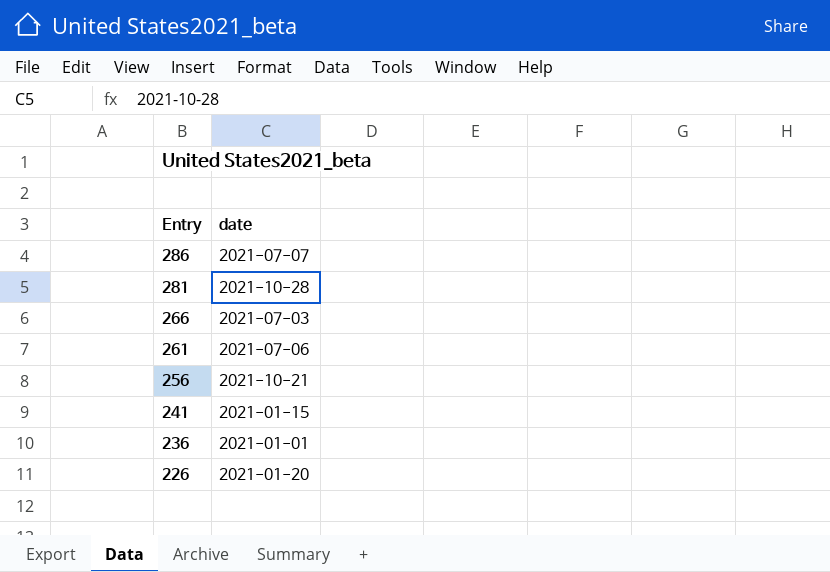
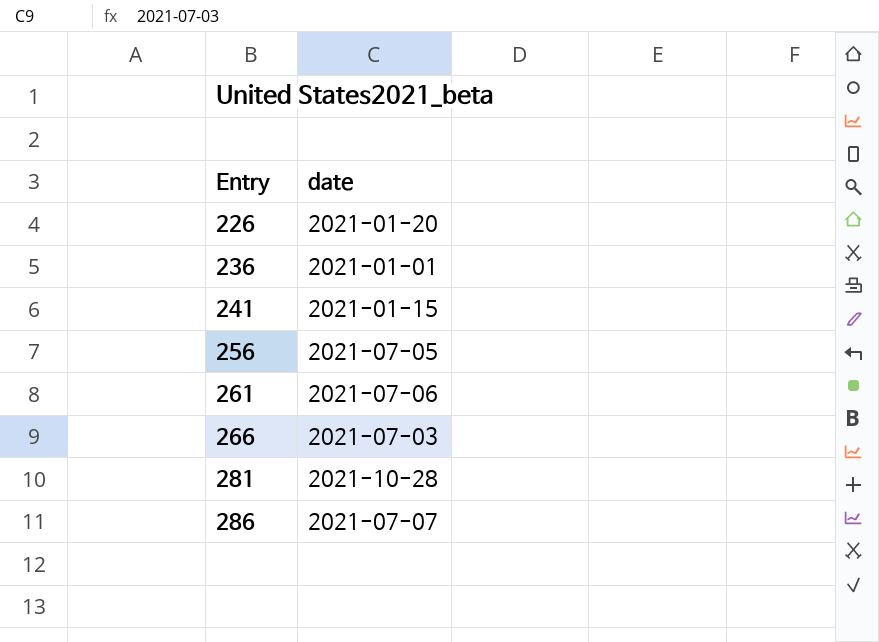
row order: Entry descending -> Entry ascending
256 | date: 2021-10-21 -> 2021-07-05

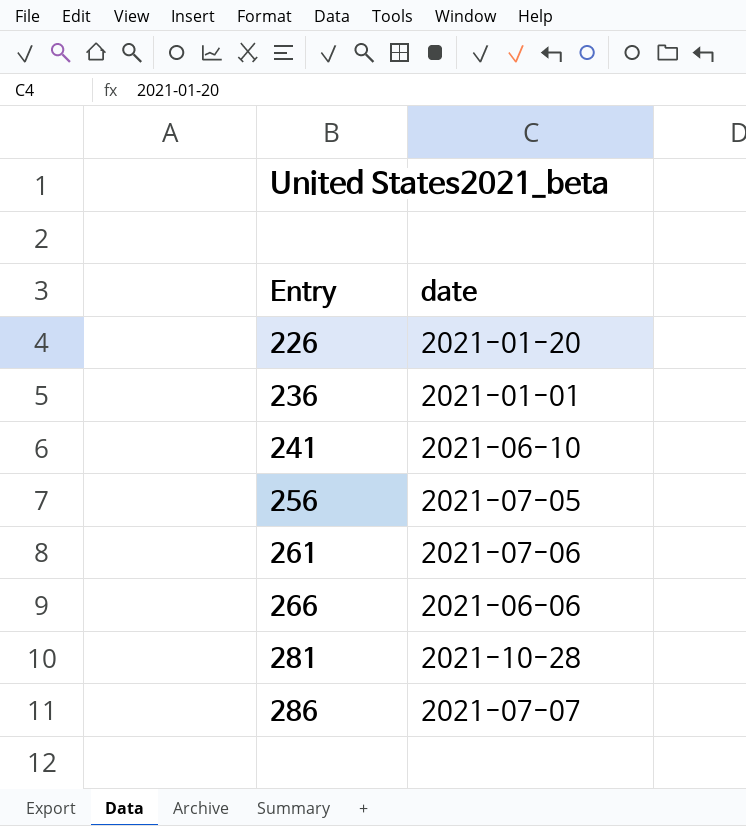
241 | date: 2021-01-15 -> 2021-06-10
266 | date: 2021-07-03 -> 2021-06-06

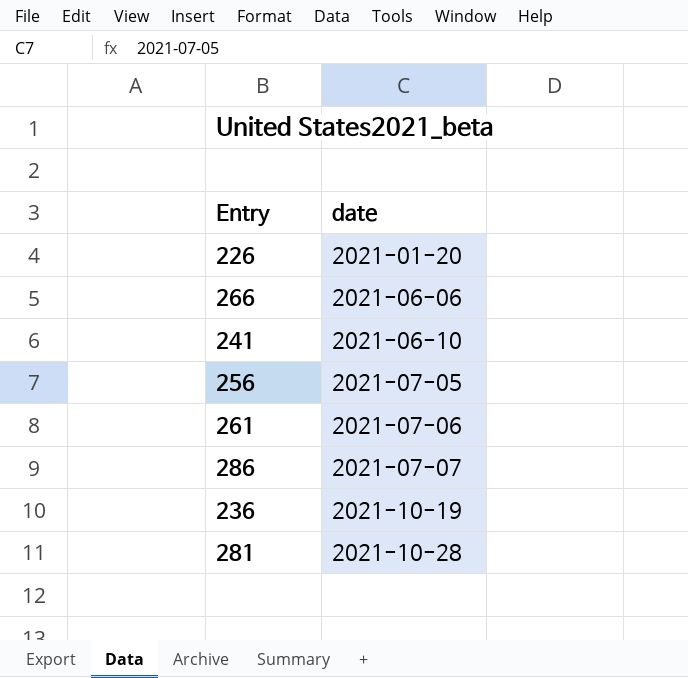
row order: Entry ascending -> date ascending
236 | date: 2021-01-01 -> 2021-10-19

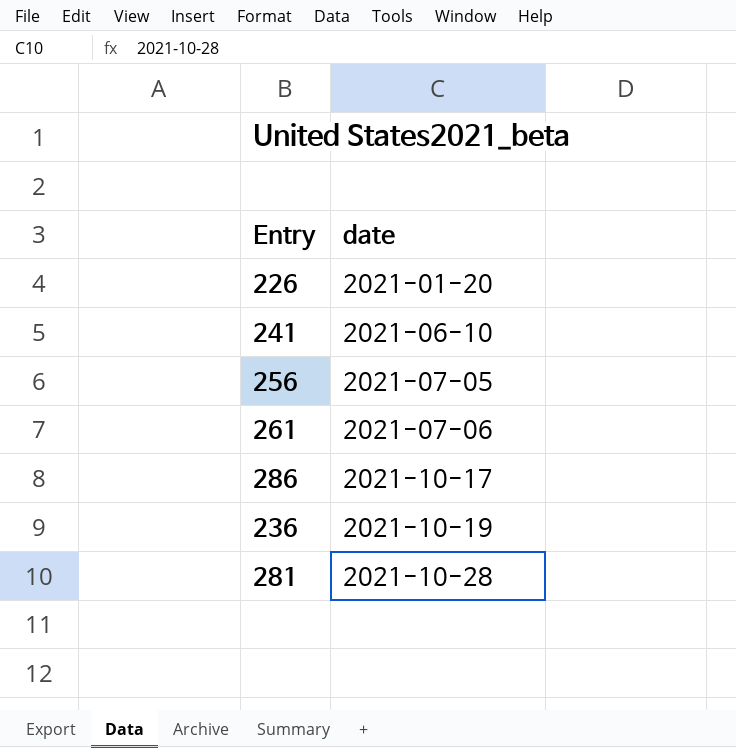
row 266: 2021-06-06 -> none
286 | date: 2021-07-07 -> 2021-10-17

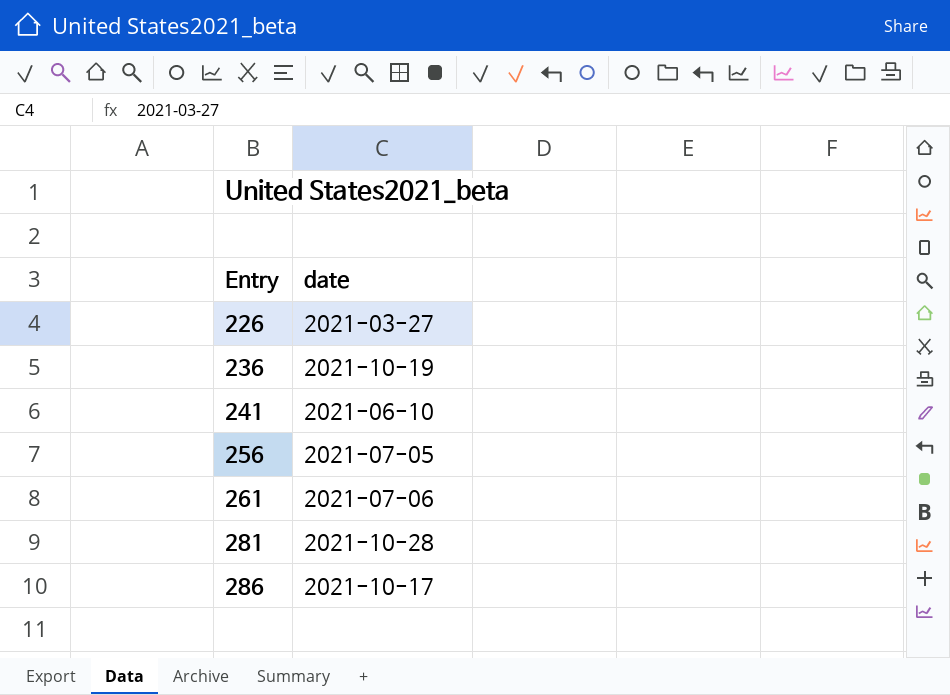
row order: date ascending -> Entry ascending
226 | date: 2021-01-20 -> 2021-03-27

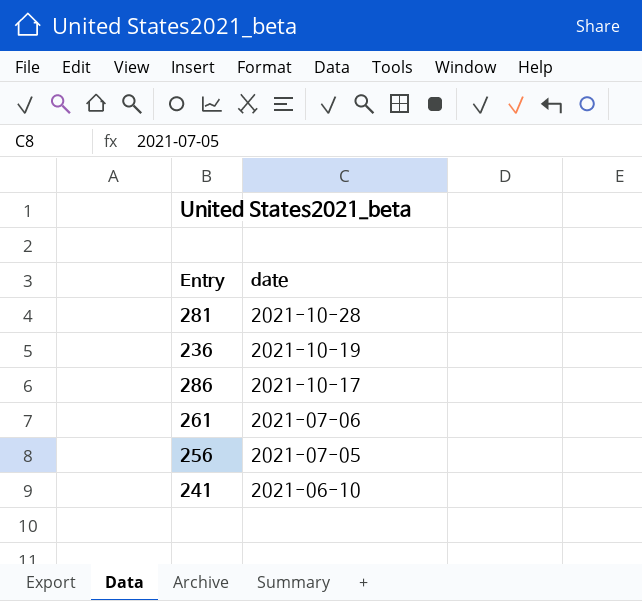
row order: Entry ascending -> date descending
row 226: 2021-03-27 -> none

